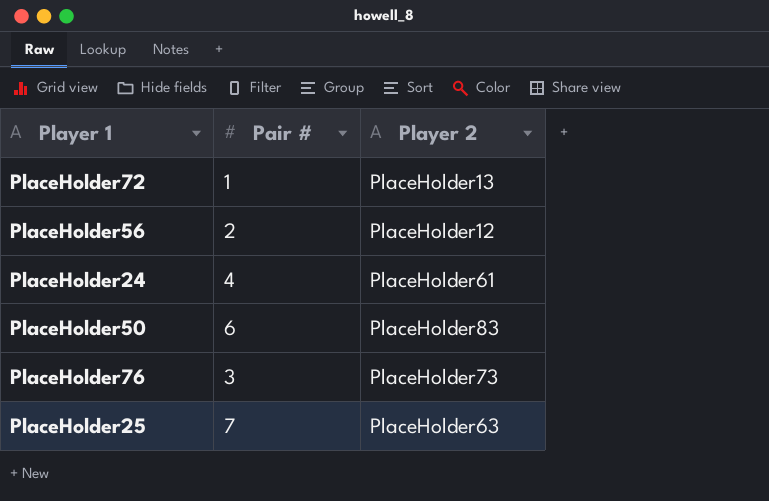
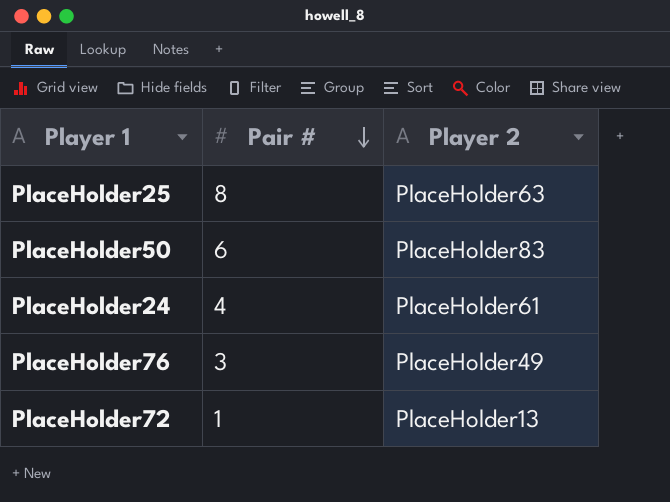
row order: none -> Pair # descending
row PlaceHolder56: 2 | PlaceHolder12 -> none
PlaceHolder25 | Pair #: 7 -> 8
PlaceHolder76 | Player 2: PlaceHolder73 -> PlaceHolder49

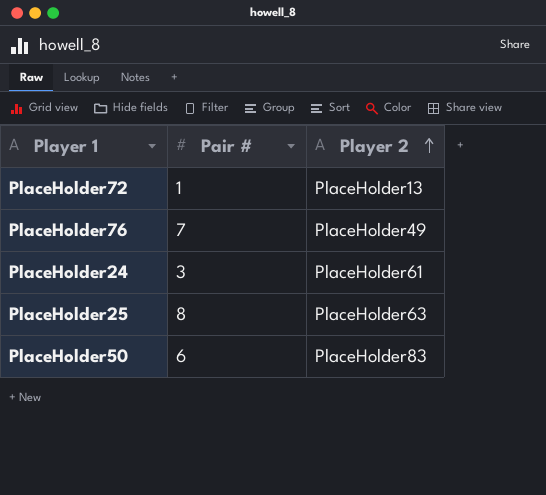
row order: Pair # descending -> Player 2 ascending
PlaceHolder76 | Pair #: 3 -> 7
PlaceHolder24 | Pair #: 4 -> 3

